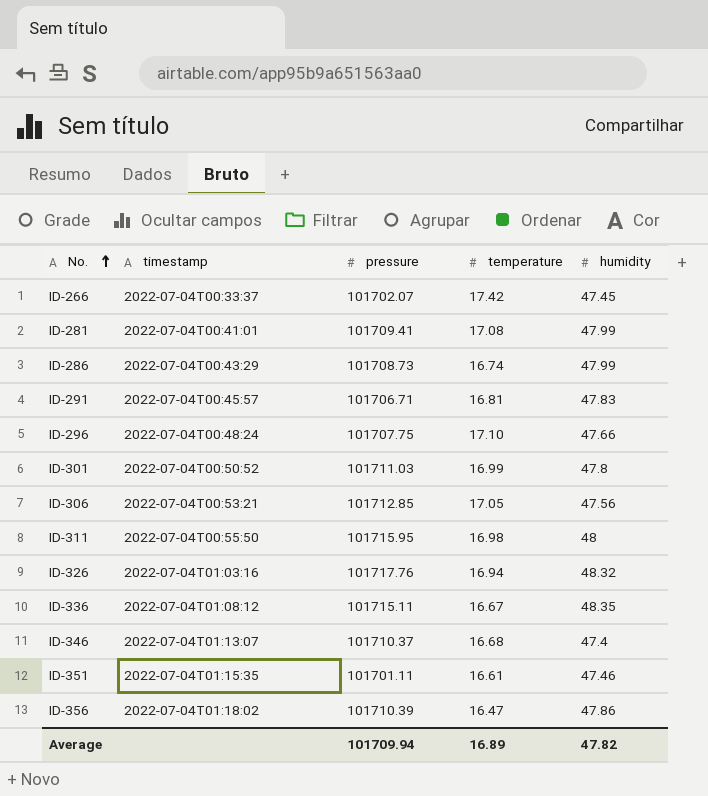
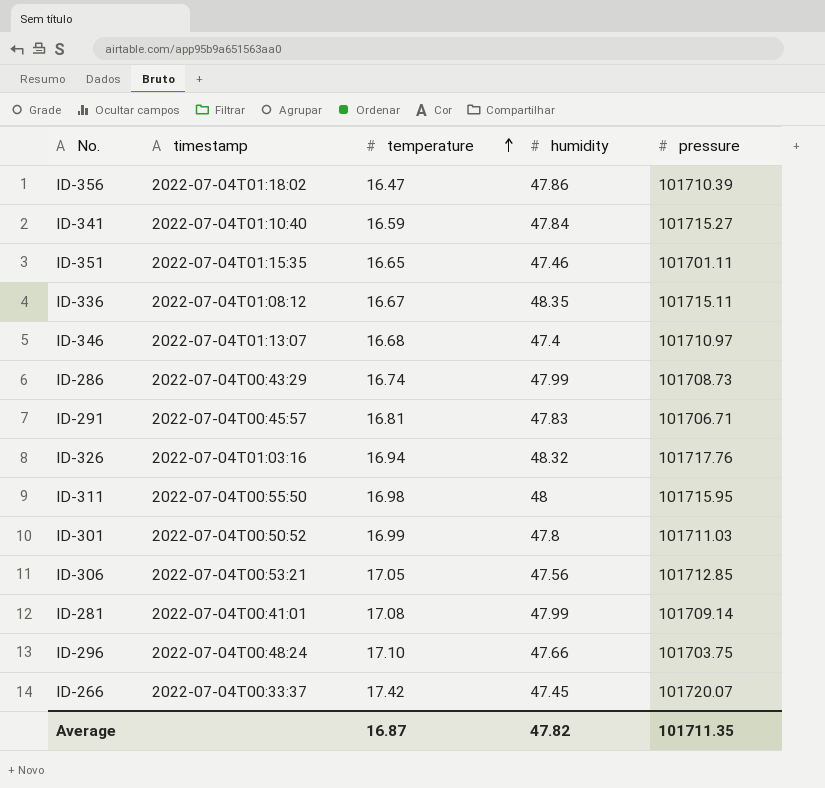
row order: No. ascending -> temperature ascending
column pressure | position: 3 -> 5
row ID-341: none -> 2022-07-04T01:10:40 | 16.59 | 47.84 | 101715.27
ID-351 | temperature: 16.61 -> 16.65
ID-346 | pressure: 101710.37 -> 101710.97
ID-281 | pressure: 101709.41 -> 101709.14
ID-296 | pressure: 101707.75 -> 101703.75
ID-266 | pressure: 101702.07 -> 101720.07
Average | temperature: 16.89 -> 16.87
Average | pressure: 101709.94 -> 101711.35

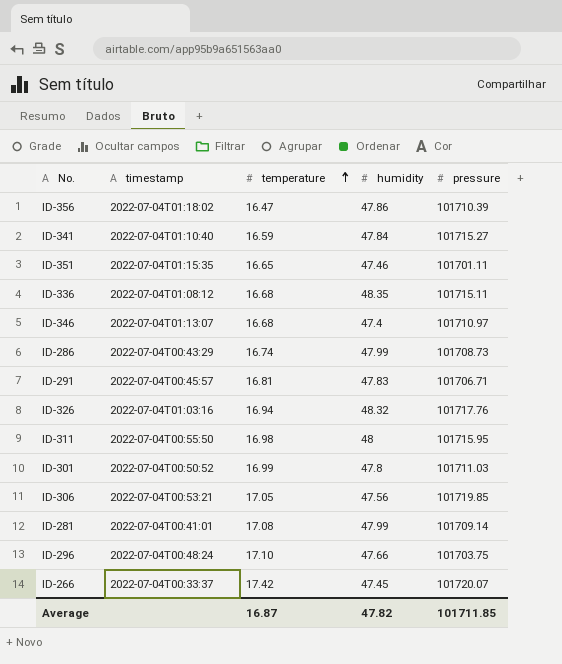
ID-336 | temperature: 16.67 -> 16.68
ID-306 | pressure: 101712.85 -> 101719.85
Average | pressure: 101711.35 -> 101711.85

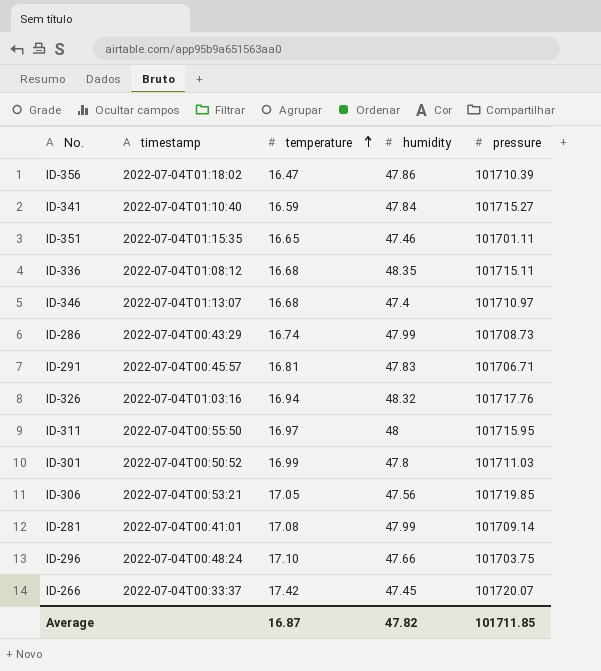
ID-311 | temperature: 16.98 -> 16.97

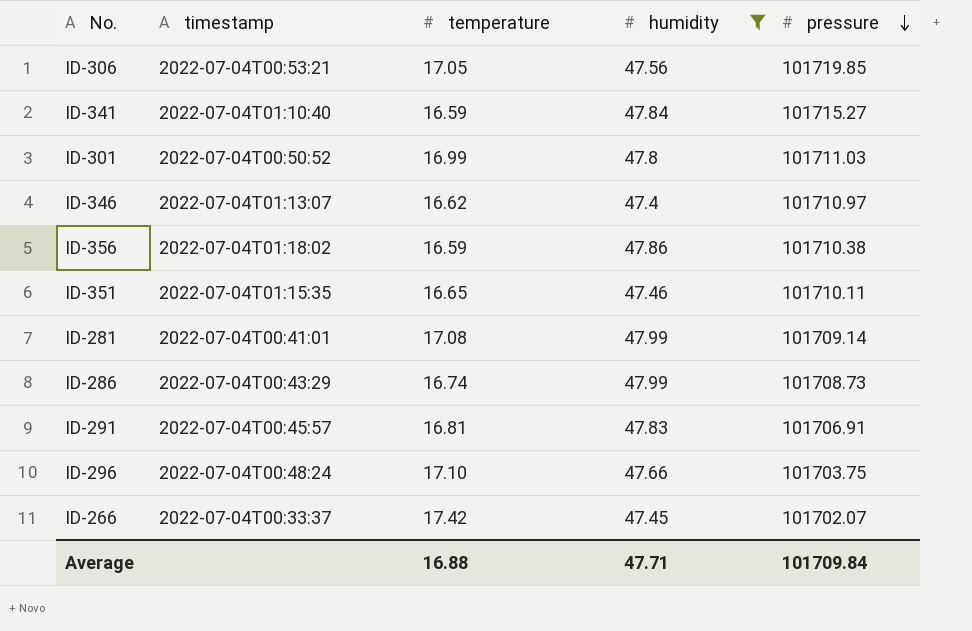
filter: none -> humidity <= 47.99
row order: temperature ascending -> pressure descending
ID-346 | temperature: 16.68 -> 16.62
ID-356 | temperature: 16.47 -> 16.59
ID-356 | pressure: 101710.39 -> 101710.38
ID-351 | pressure: 101701.11 -> 101710.11
ID-291 | pressure: 101706.71 -> 101706.91
ID-266 | pressure: 101720.07 -> 101702.07
Average | temperature: 16.87 -> 16.88
Average | humidity: 47.82 -> 47.71
Average | pressure: 101711.85 -> 101709.84

